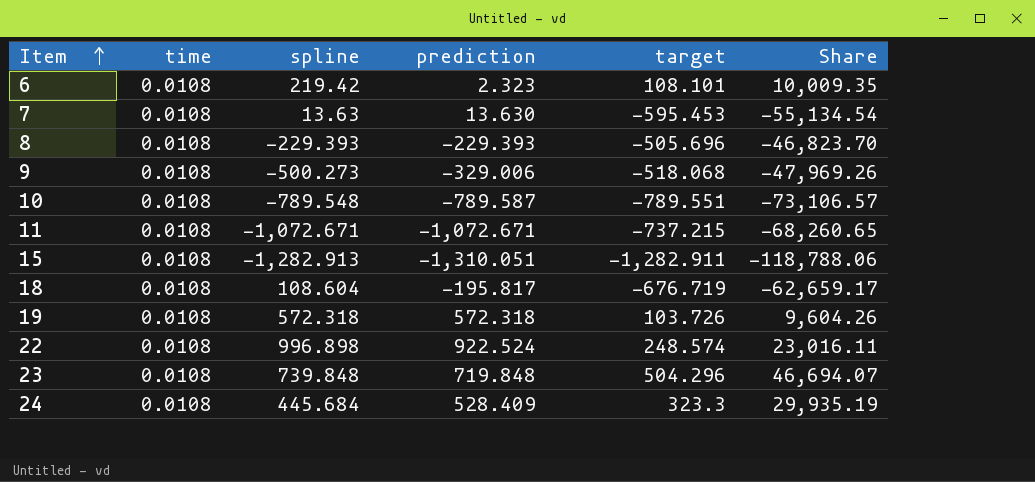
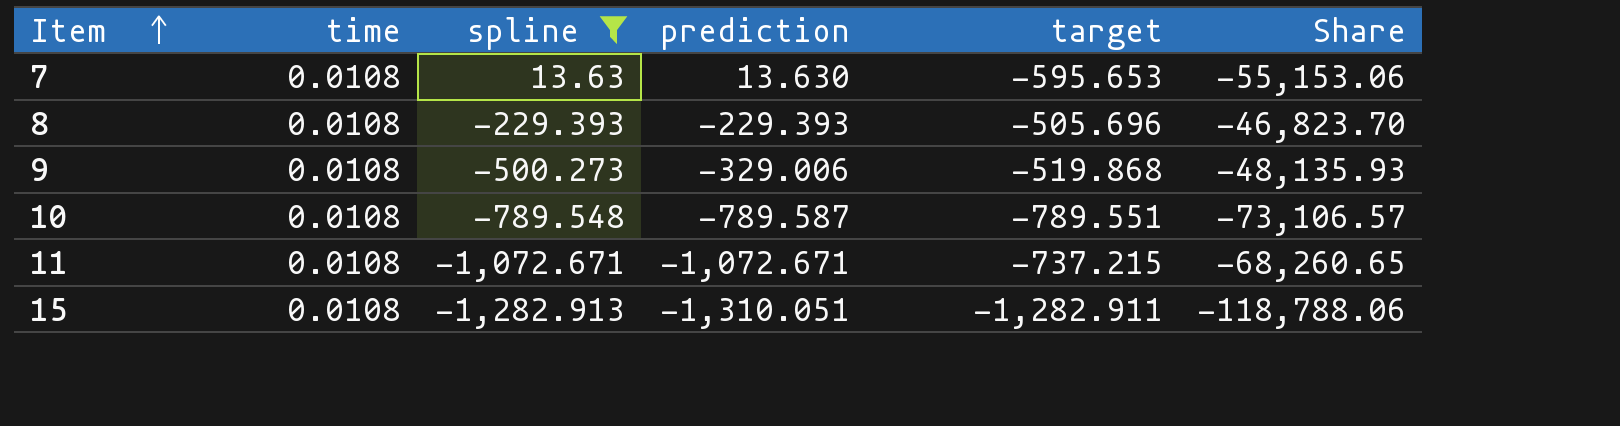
filter: none -> spline <= 13.63
7 | target: -595.453 -> -595.653
7 | Share: -55,134.54 -> -55,153.06
9 | target: -518.068 -> -519.868
9 | Share: -47,969.26 -> -48,135.93

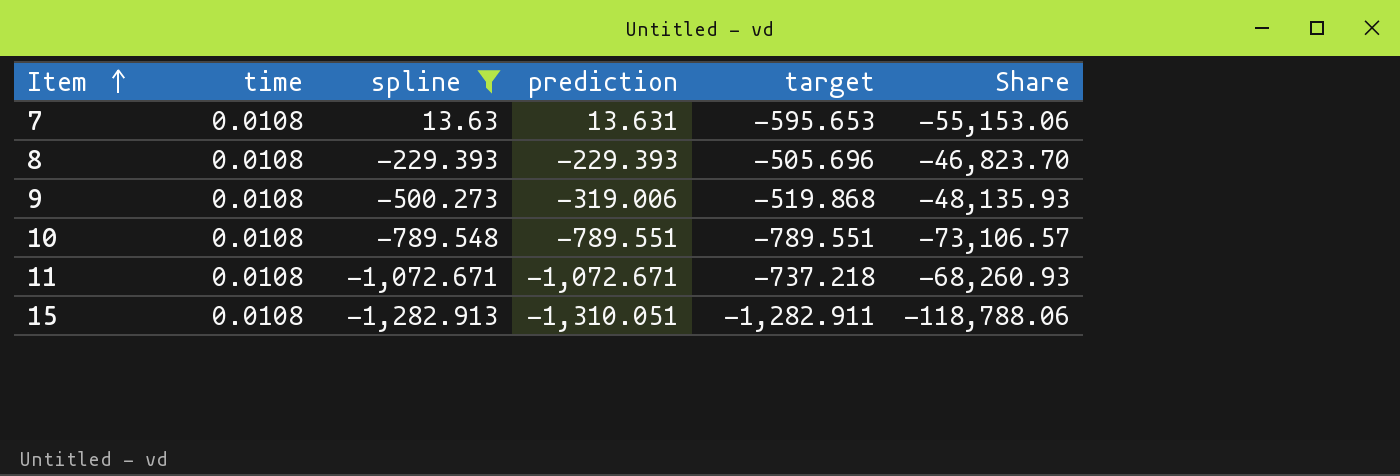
7 | prediction: 13.630 -> 13.631
9 | prediction: -329.006 -> -319.006
10 | prediction: -789.587 -> -789.551
11 | target: -737.215 -> -737.218
11 | Share: -68,260.65 -> -68,260.93

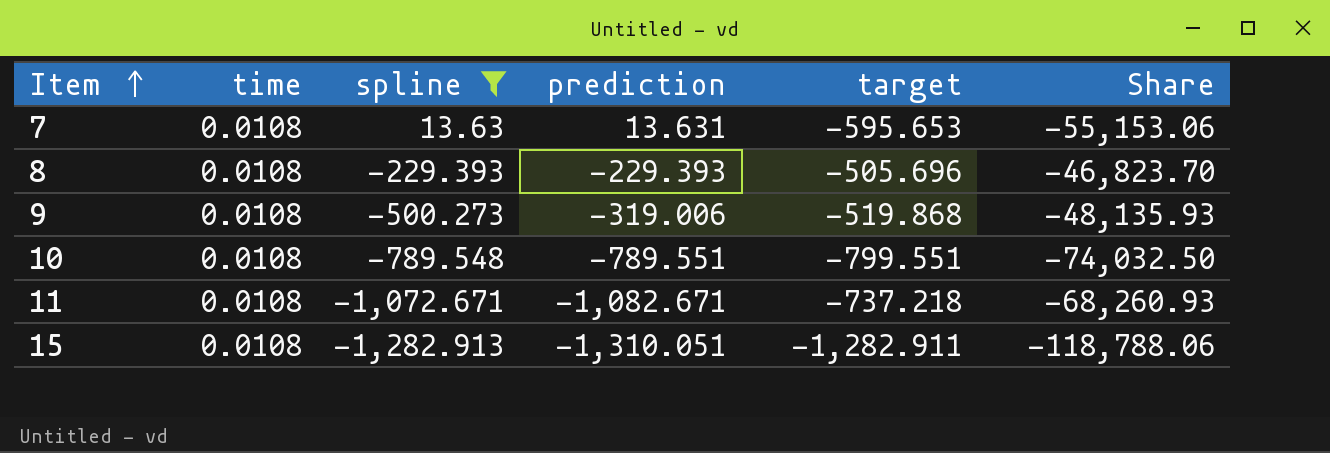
10 | target: -789.551 -> -799.551
10 | Share: -73,106.57 -> -74,032.50
11 | prediction: -1,072.671 -> -1,082.671

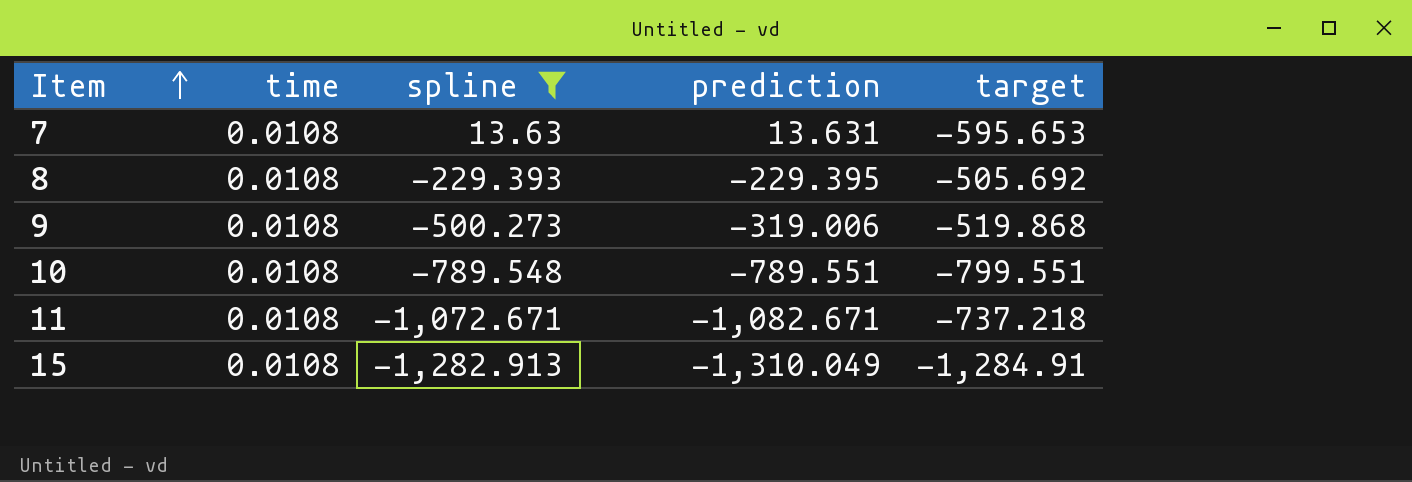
column Share | formula: [target] / [time] -> none
8 | prediction: -229.393 -> -229.395
8 | target: -505.696 -> -505.692
15 | prediction: -1,310.051 -> -1,310.049
15 | target: -1,282.911 -> -1,284.91

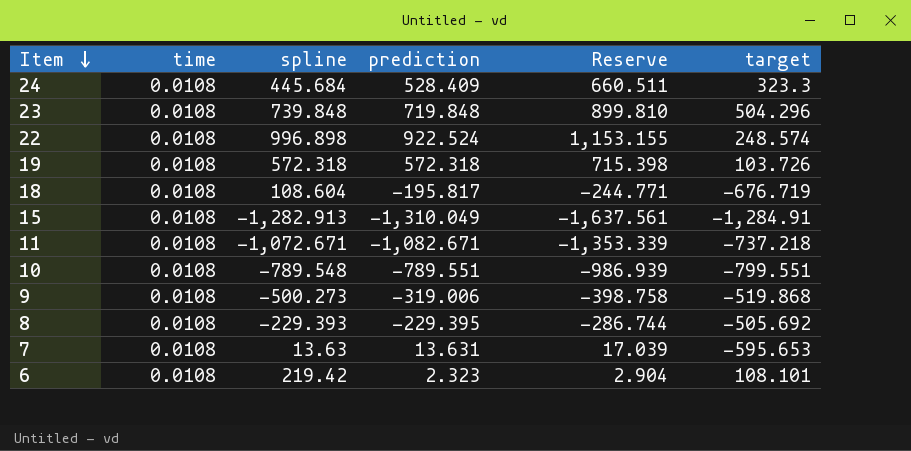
filter: spline <= 13.63 -> none
row order: Item ascending -> Item descending
column Reserve | formula: none -> [prediction] * 1.25

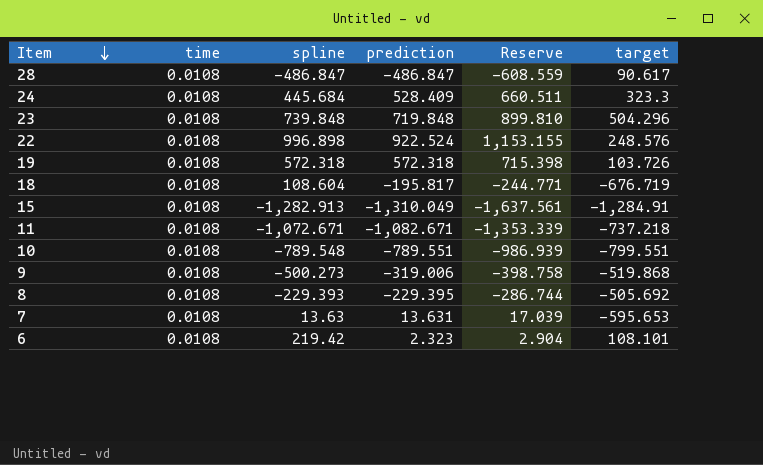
row 28: none -> 0.0108 | -486.847 | -486.847 | -608.559 | 90.617
22 | target: 248.574 -> 248.576

